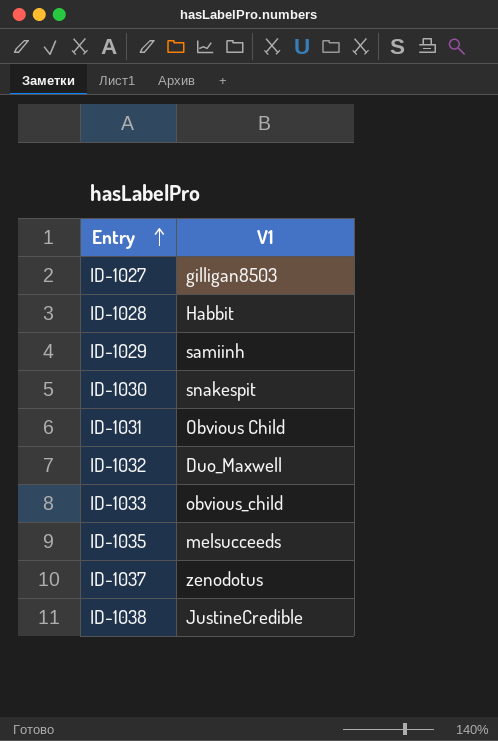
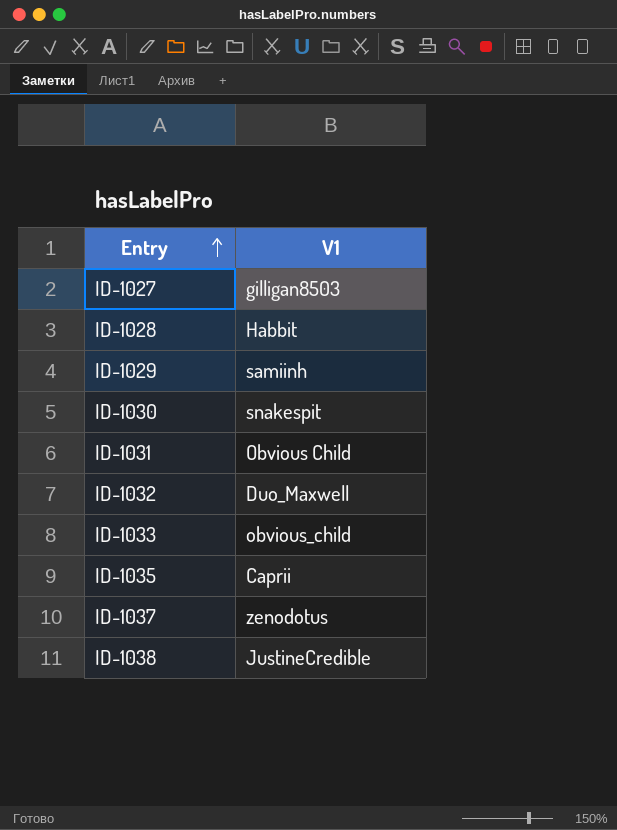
ID-1035 | V1: melsucceeds -> Caprii

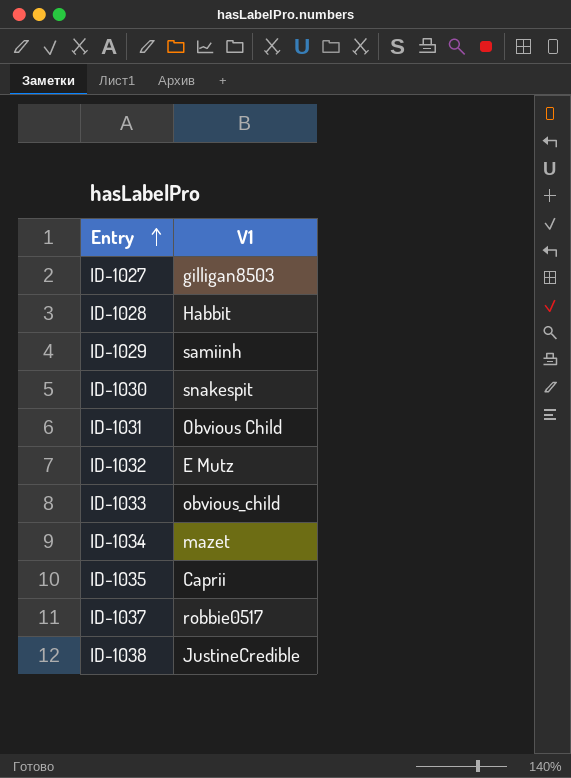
ID-1032 | V1: Duo_Maxwell -> E Mutz
row ID-1034: none -> mazet
ID-1037 | V1: zenodotus -> robbie0517

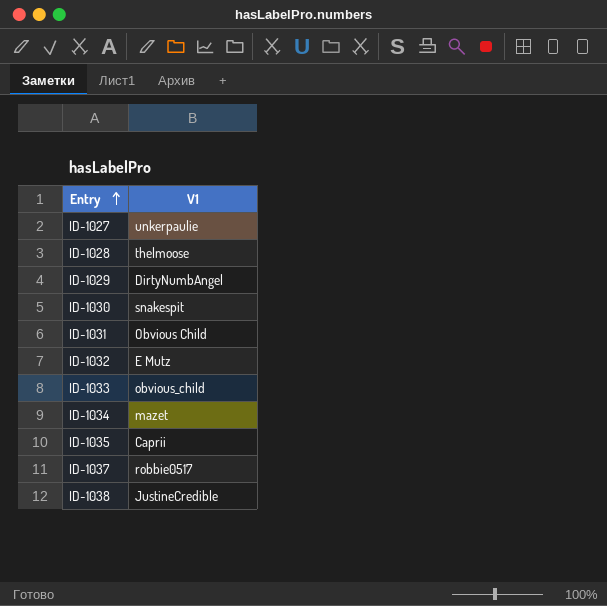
ID-1027 | V1: gilligan8503 -> unkerpaulie
ID-1028 | V1: Habbit -> thelmoose
ID-1029 | V1: samiinh -> DirtyNumbAngel

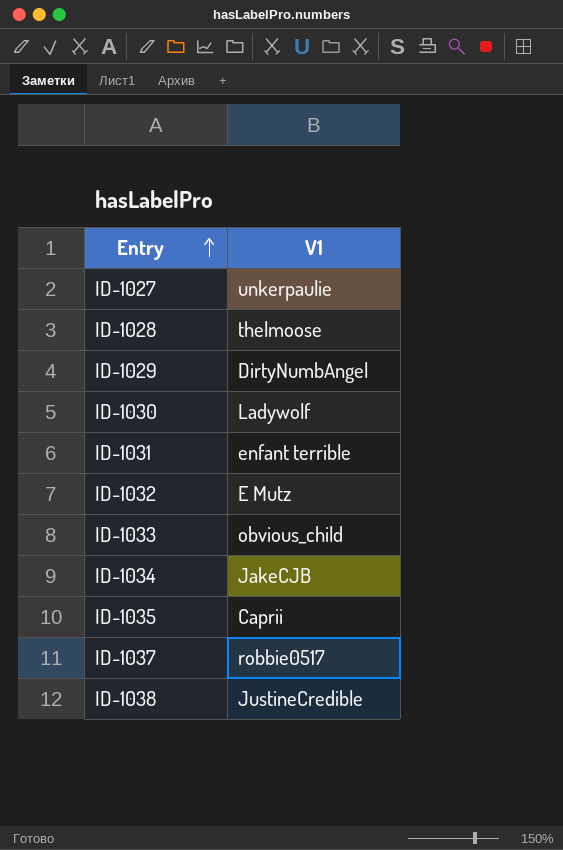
ID-1030 | V1: snakespit -> Ladywolf
ID-1031 | V1: Obvious Child -> enfant terrible
ID-1034 | V1: mazet -> JakeCJB

